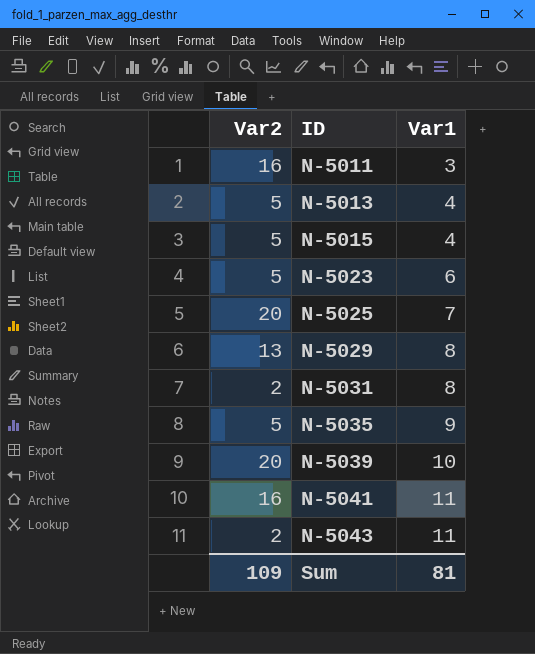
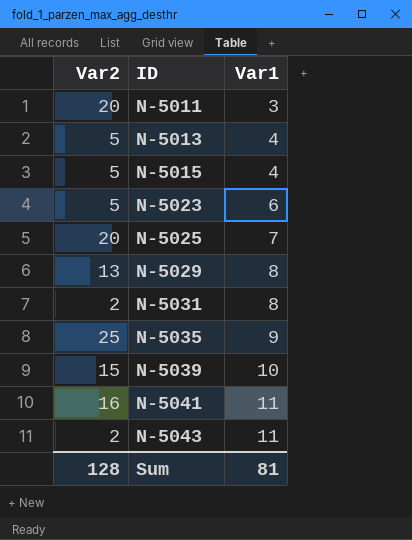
N-5011 | Var2: 16 -> 20
N-5035 | Var2: 5 -> 25
N-5039 | Var2: 20 -> 15
Sum | Var2: 109 -> 128

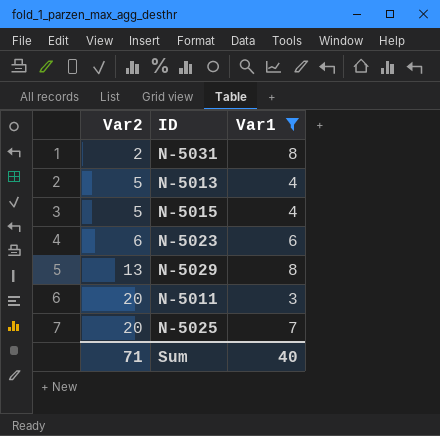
filter: none -> Var1 <= 8
row order: ID ascending -> Var2 ascending
N-5023 | Var2: 5 -> 6
Sum | Var2: 128 -> 71
Sum | Var1: 81 -> 40

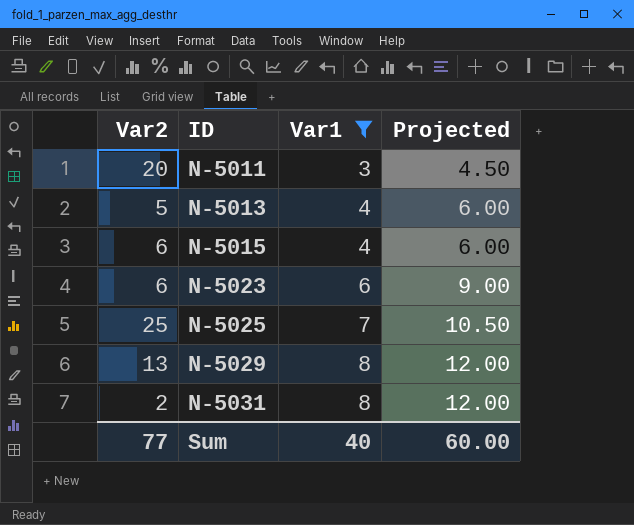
row order: Var2 ascending -> ID ascending
column Projected | formula: none -> [Var1] * 1.5
N-5015 | Var2: 5 -> 6
N-5025 | Var2: 20 -> 25
Sum | Var2: 71 -> 77

